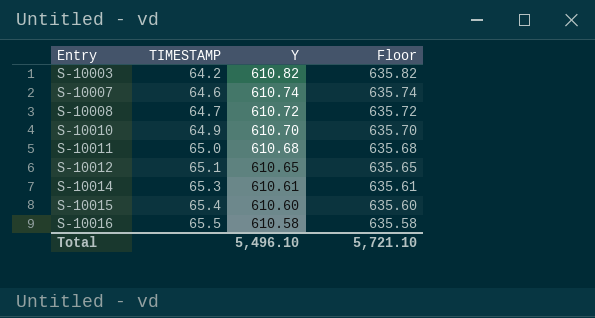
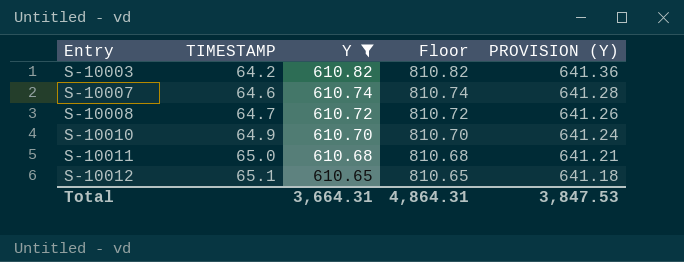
filter: none -> Y >= 610.65
column Floor | formula: [Y] + 25 -> [Y] + 200
column PROVISION (Y) | formula: none -> [Y] * 1.05
Total | Y: 5,496.10 -> 3,664.31
Total | Floor: 5,721.10 -> 4,864.31

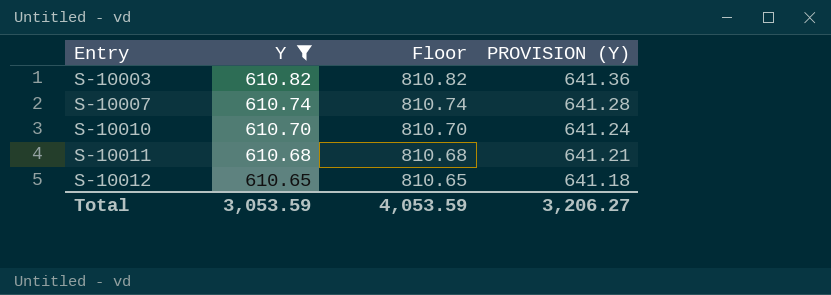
column TIMESTAMP | position: 2 -> none
row S-10008: 64.7 | 610.72 | 810.72 | 641.26 -> none
Total | Y: 3,664.31 -> 3,053.59
Total | Floor: 4,864.31 -> 4,053.59
Total | PROVISION (Y): 3,847.53 -> 3,206.27

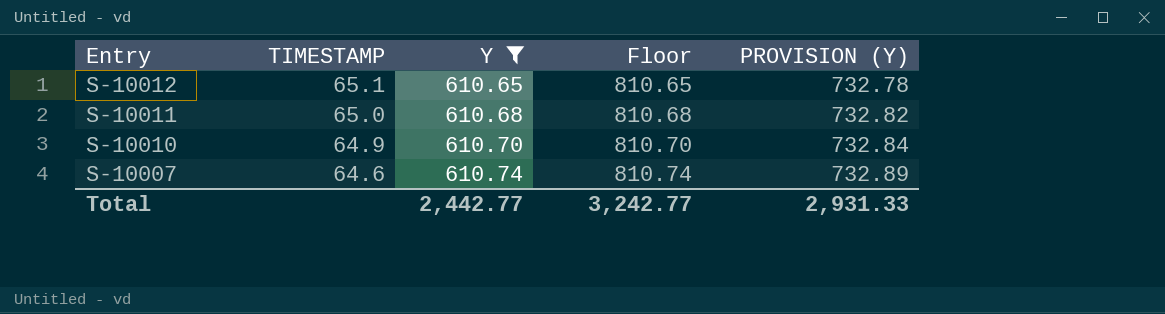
row order: Entry ascending -> Entry descending
column TIMESTAMP | position: none -> 2
column PROVISION (Y) | formula: [Y] * 1.05 -> [Y] * 1.2
row S-10003: 610.82 | 810.82 | 641.36 -> none
Total | Y: 3,053.59 -> 2,442.77
Total | Floor: 4,053.59 -> 3,242.77
Total | PROVISION (Y): 3,206.27 -> 2,931.33

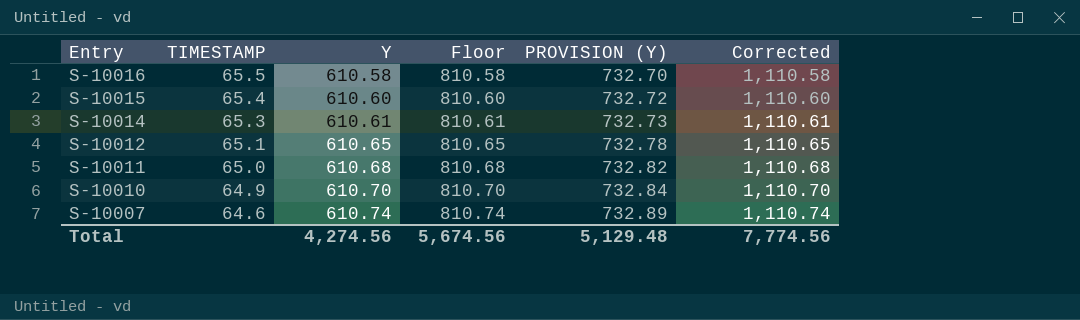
filter: Y >= 610.65 -> none
column Corrected | formula: none -> [Y] + 500
Total | Y: 2,442.77 -> 4,274.56
Total | Floor: 3,242.77 -> 5,674.56
Total | PROVISION (Y): 2,931.33 -> 5,129.48

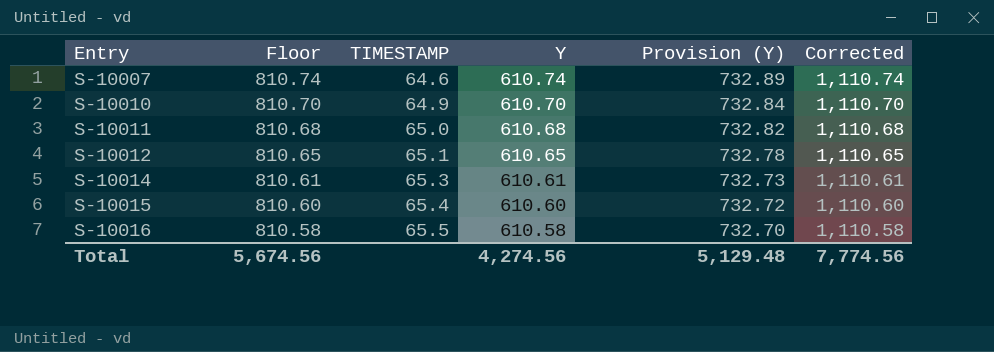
row order: Entry descending -> Entry ascending
column Floor | position: 4 -> 2
column name: PROVISION (Y) -> Provision (Y)

